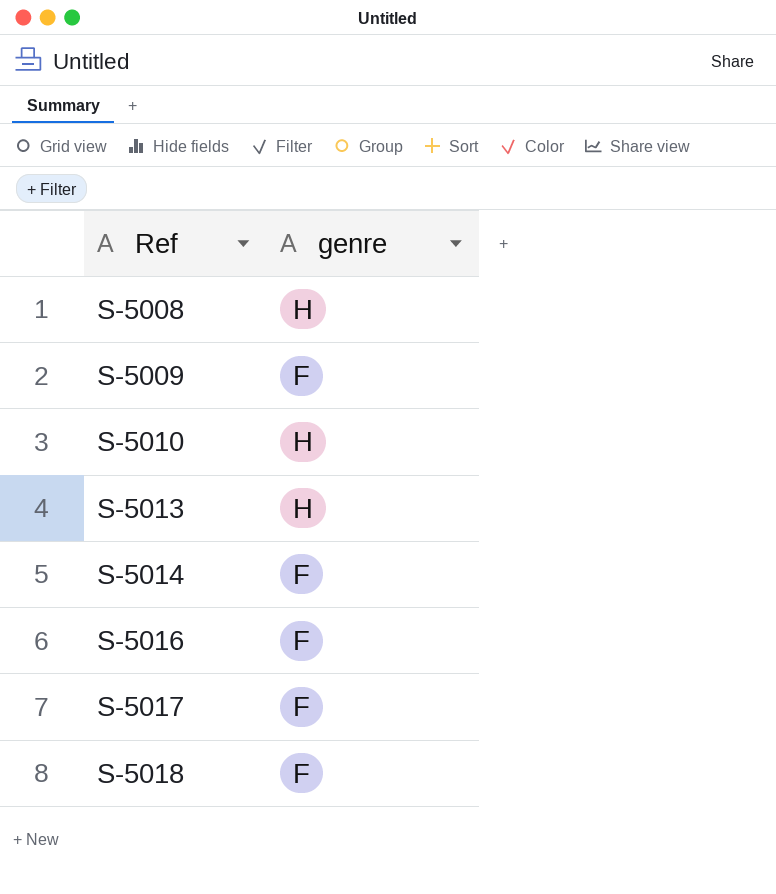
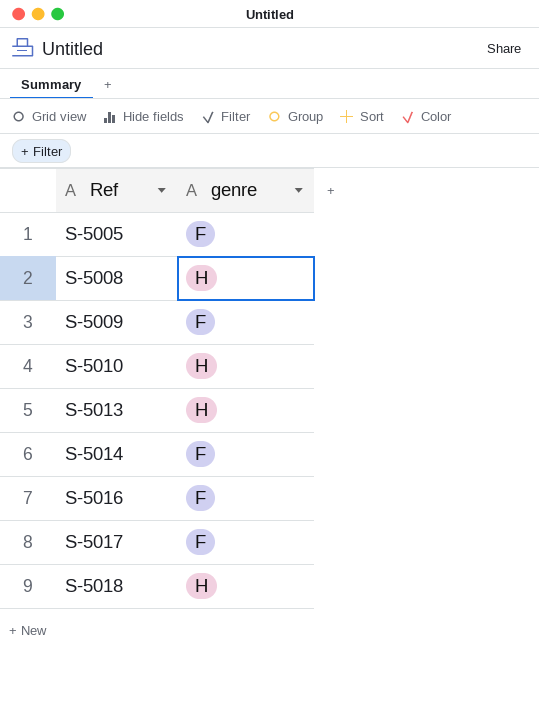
row S-5005: none -> F
S-5018 | genre: F -> H

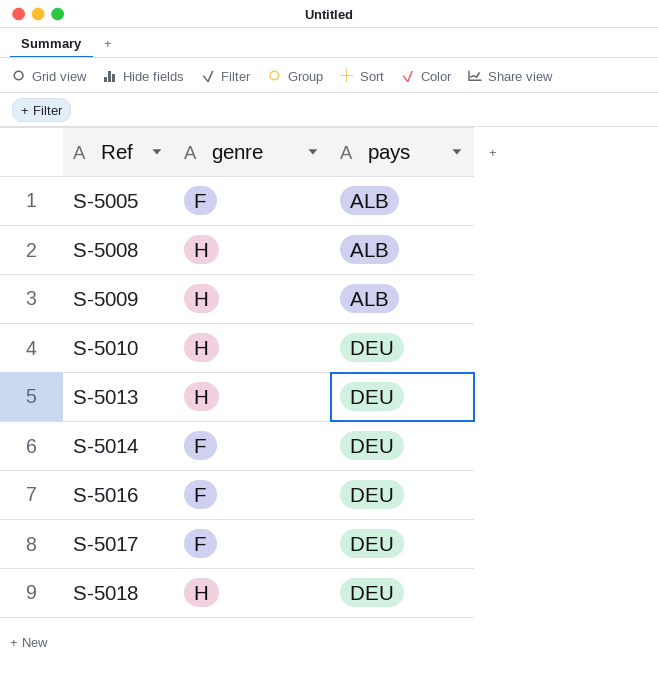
column pays | position: none -> 3
S-5009 | genre: F -> H

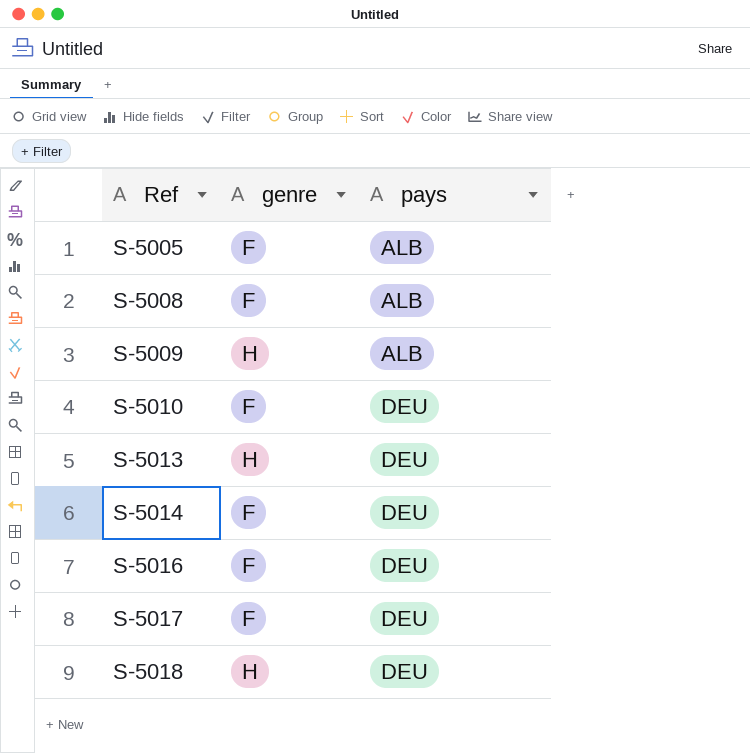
S-5008 | genre: H -> F
S-5010 | genre: H -> F

